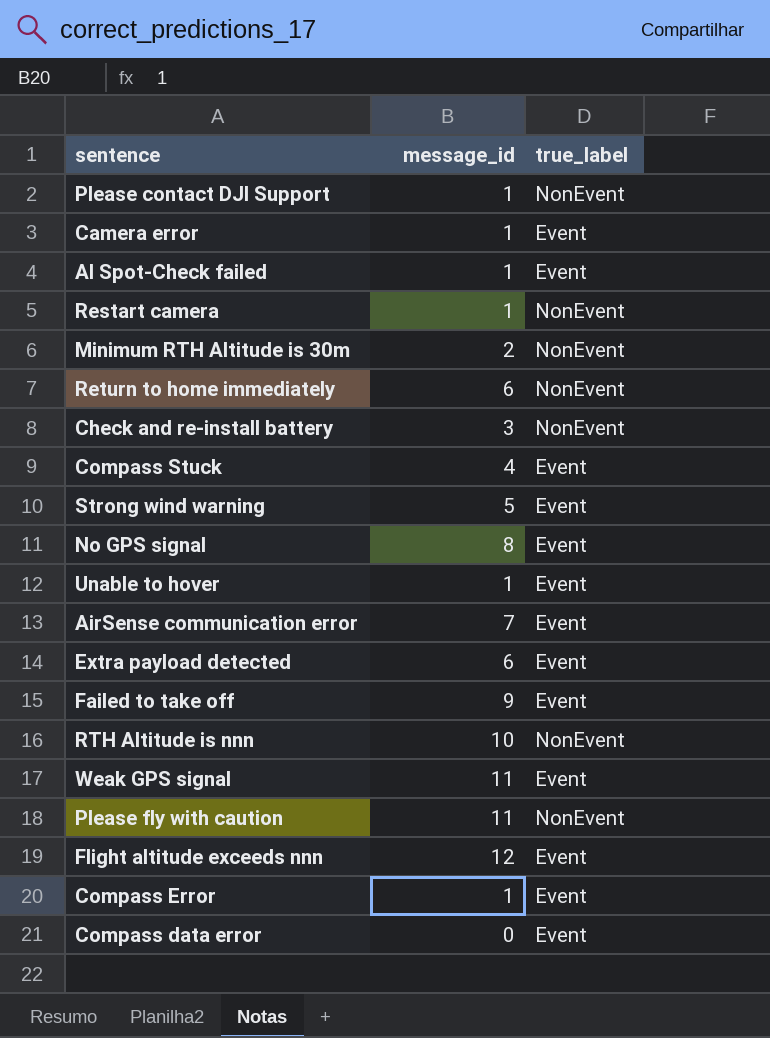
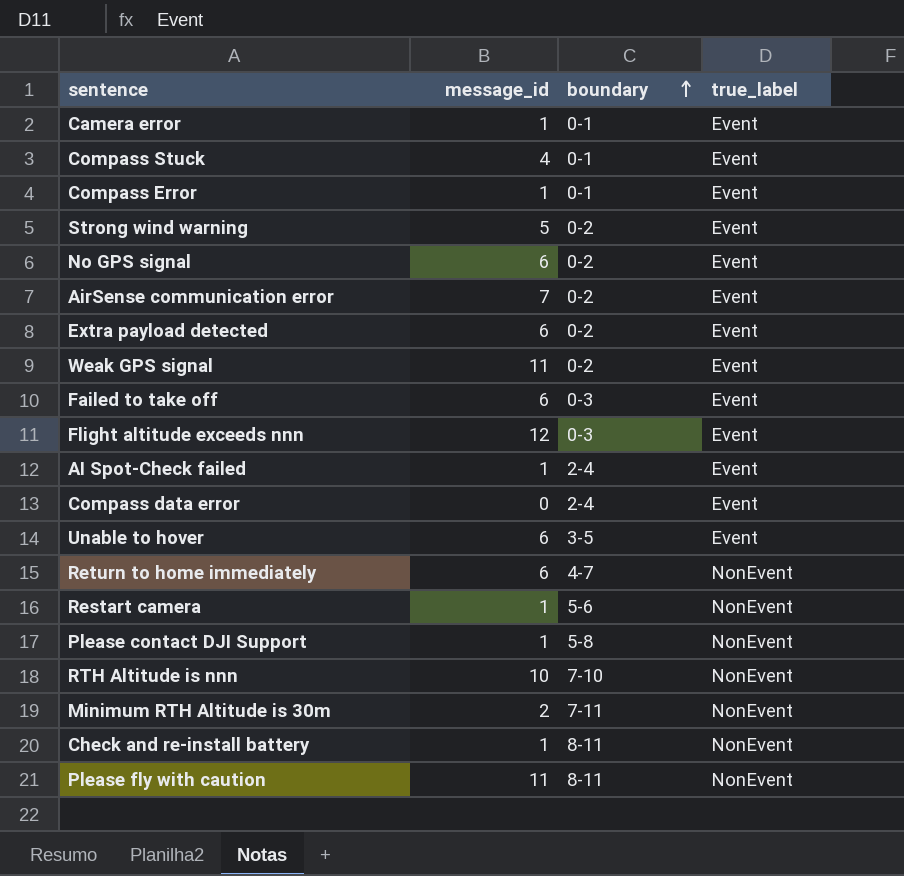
row order: none -> boundary ascending
column boundary | position: none -> 3
No GPS signal | message_id: 8 -> 6
Failed to take off | message_id: 9 -> 6
Unable to hover | message_id: 1 -> 6
Check and re-install battery | message_id: 3 -> 1

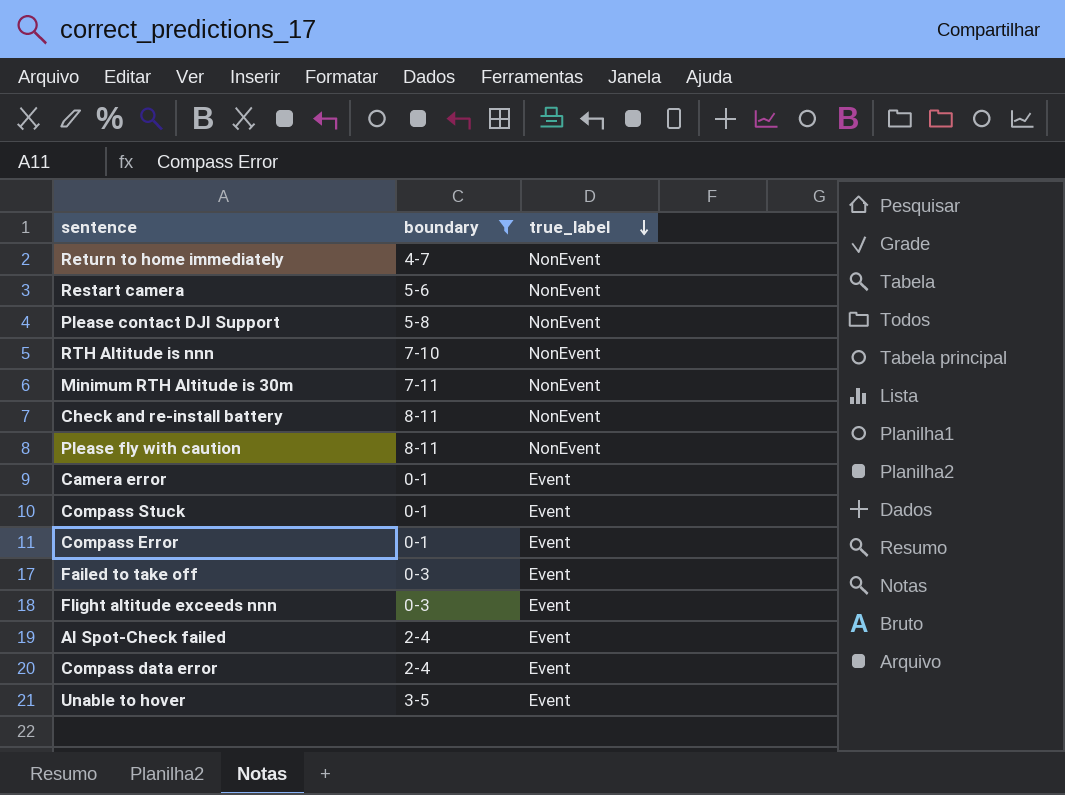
filter: none -> boundary != 0-2
row order: boundary ascending -> true_label descending
column message_id | position: 2 -> none

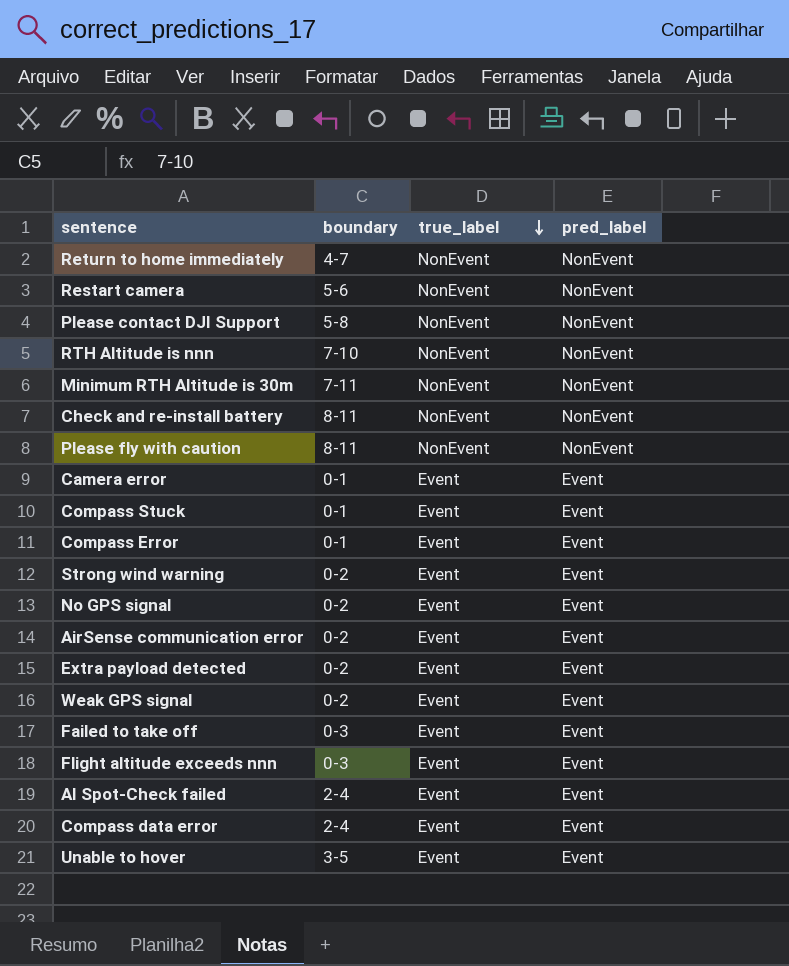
filter: boundary != 0-2 -> none
column pred_label | position: none -> 4

